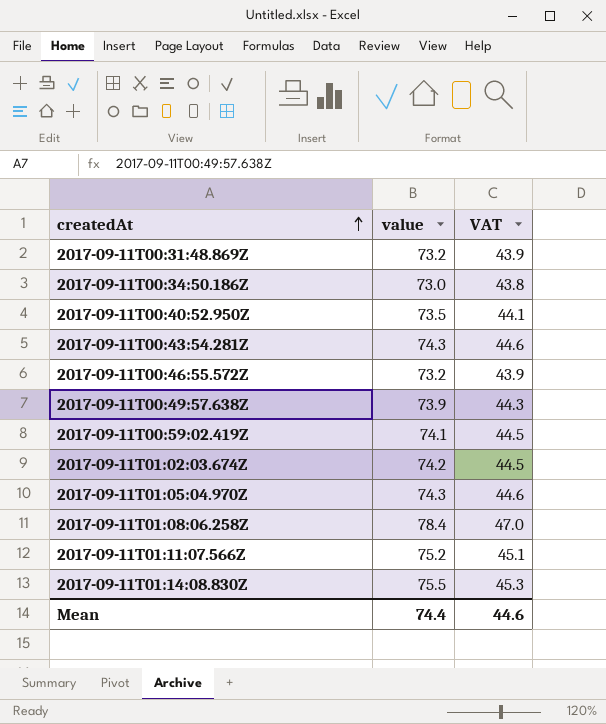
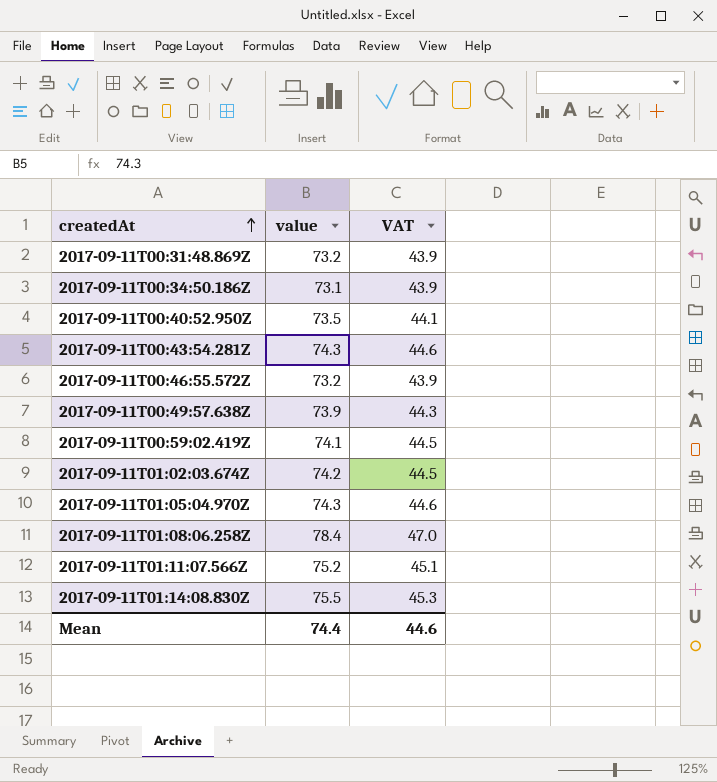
2017-09-11T00:34:50.186Z | value: 73.0 -> 73.1
2017-09-11T00:34:50.186Z | VAT: 43.8 -> 43.9

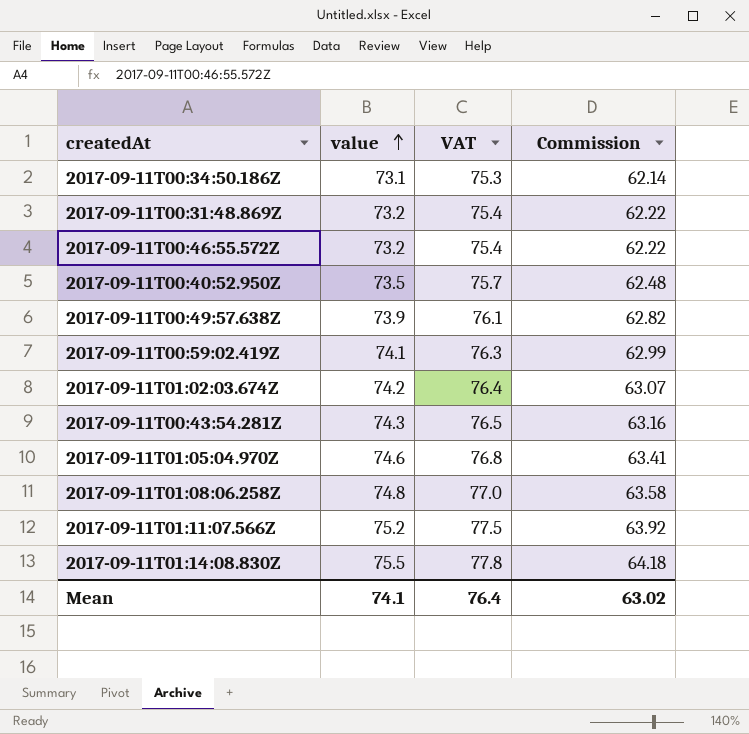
row order: createdAt ascending -> value ascending
column VAT | formula: [value] * 0.6 -> [value] * 1.03
column Commission | formula: none -> [value] * 0.85
2017-09-11T01:05:04.970Z | value: 74.3 -> 74.6
2017-09-11T01:08:06.258Z | value: 78.4 -> 74.8
Mean | value: 74.4 -> 74.1
Mean | VAT: 44.6 -> 76.4

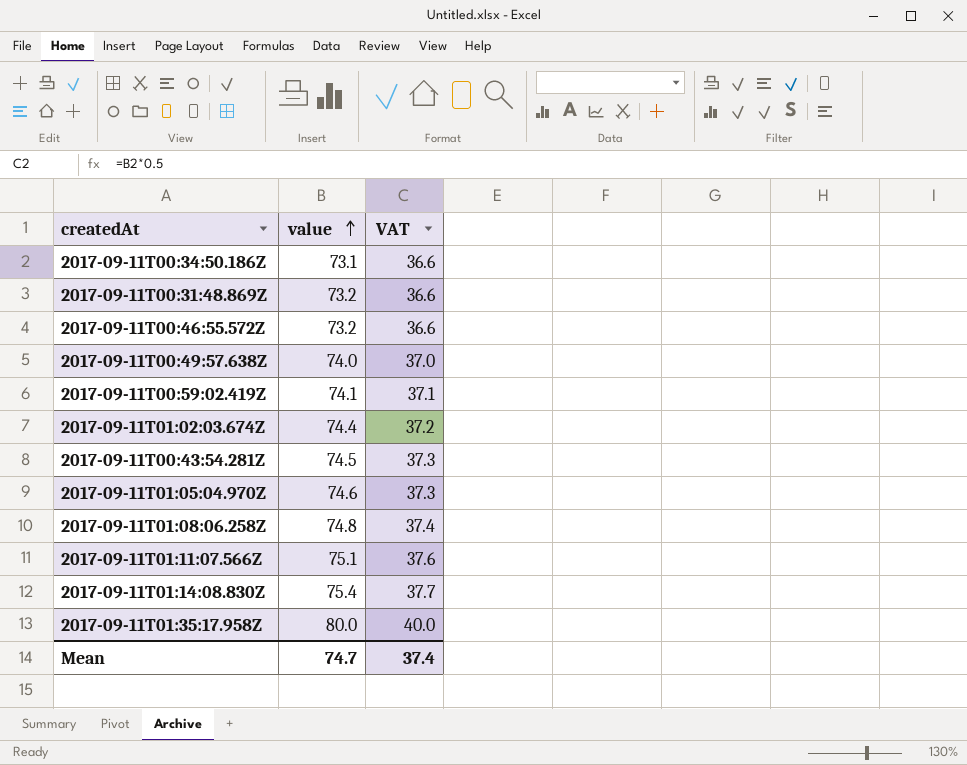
column Commission | formula: [value] * 0.85 -> none
column VAT | formula: [value] * 1.03 -> [value] * 0.5
row 2017-09-11T00:40:52.950Z: 73.5 | 75.7 | 62.48 -> none
2017-09-11T00:49:57.638Z | value: 73.9 -> 74.0
2017-09-11T01:02:03.674Z | value: 74.2 -> 74.4
2017-09-11T00:43:54.281Z | value: 74.3 -> 74.5
2017-09-11T01:11:07.566Z | value: 75.2 -> 75.1
2017-09-11T01:14:08.830Z | value: 75.5 -> 75.4
row 2017-09-11T01:35:17.958Z: none -> 80.0 | 40.0
Mean | value: 74.1 -> 74.7
Mean | VAT: 76.4 -> 37.4

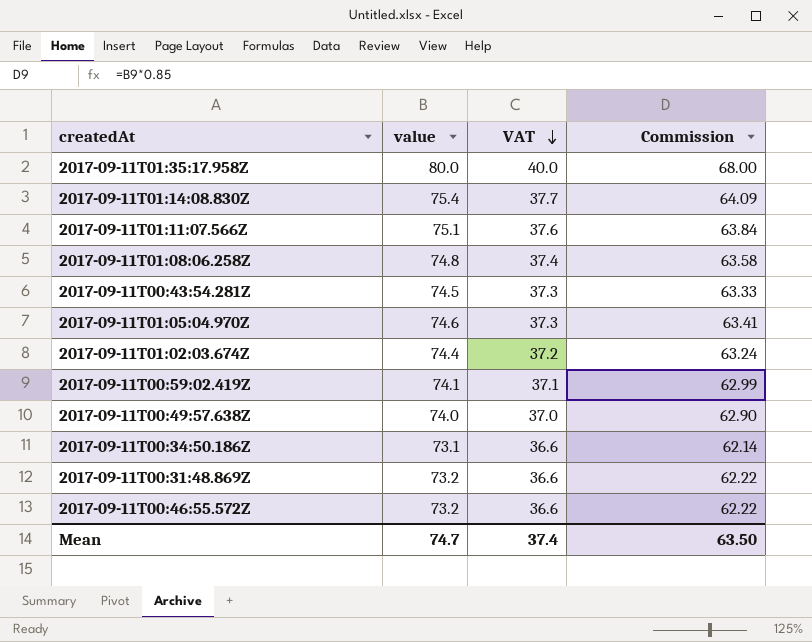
row order: value ascending -> VAT descending
column Commission | formula: none -> [value] * 0.85

